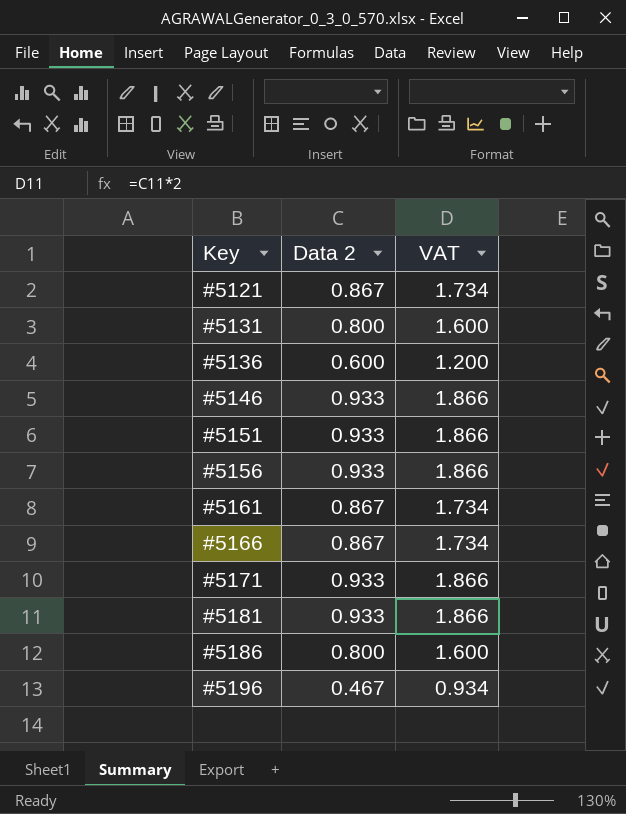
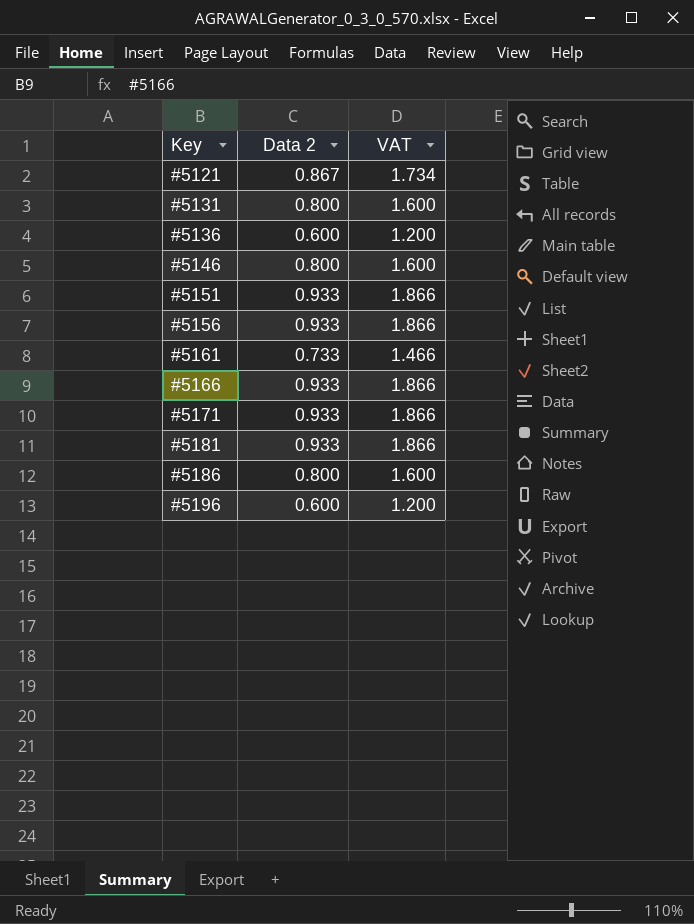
#5146 | Data 2: 0.933 -> 0.800
#5146 | VAT: 1.866 -> 1.600
#5161 | Data 2: 0.867 -> 0.733
#5161 | VAT: 1.734 -> 1.466
#5166 | Data 2: 0.867 -> 0.933
#5166 | VAT: 1.734 -> 1.866
#5196 | Data 2: 0.467 -> 0.600
#5196 | VAT: 0.934 -> 1.200

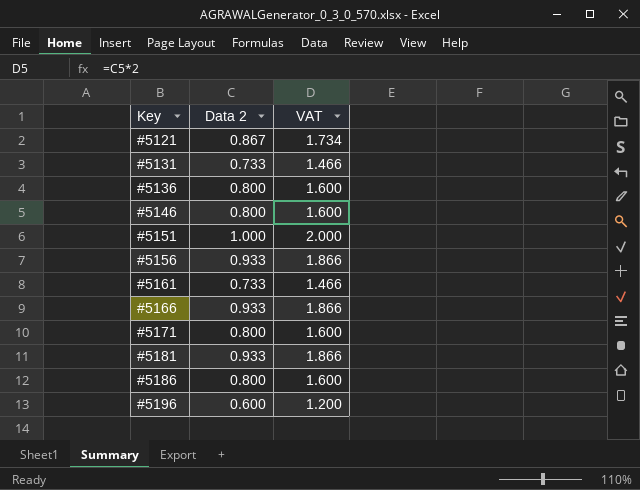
#5131 | Data 2: 0.800 -> 0.733
#5131 | VAT: 1.600 -> 1.466
#5136 | Data 2: 0.600 -> 0.800
#5136 | VAT: 1.200 -> 1.600
#5151 | Data 2: 0.933 -> 1.000
#5151 | VAT: 1.866 -> 2.000
#5171 | Data 2: 0.933 -> 0.800
#5171 | VAT: 1.866 -> 1.600

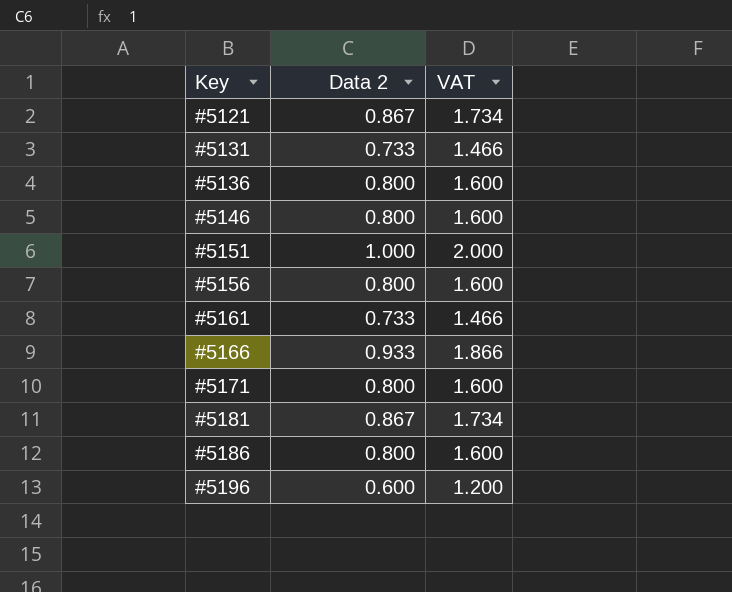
#5156 | Data 2: 0.933 -> 0.800
#5156 | VAT: 1.866 -> 1.600
#5181 | Data 2: 0.933 -> 0.867
#5181 | VAT: 1.866 -> 1.734

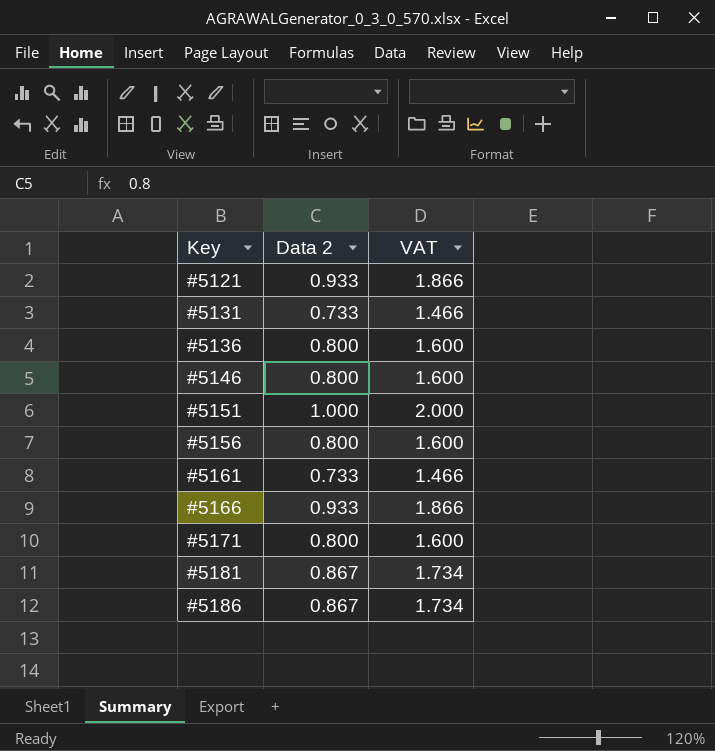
row #5196: 0.600 | 1.200 -> none
#5121 | Data 2: 0.867 -> 0.933
#5121 | VAT: 1.734 -> 1.866
#5186 | Data 2: 0.800 -> 0.867
#5186 | VAT: 1.600 -> 1.734

